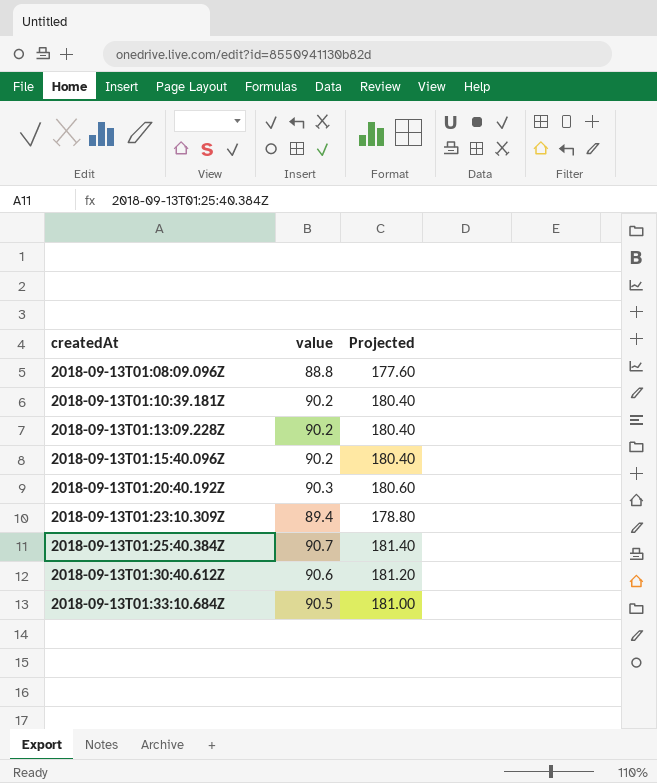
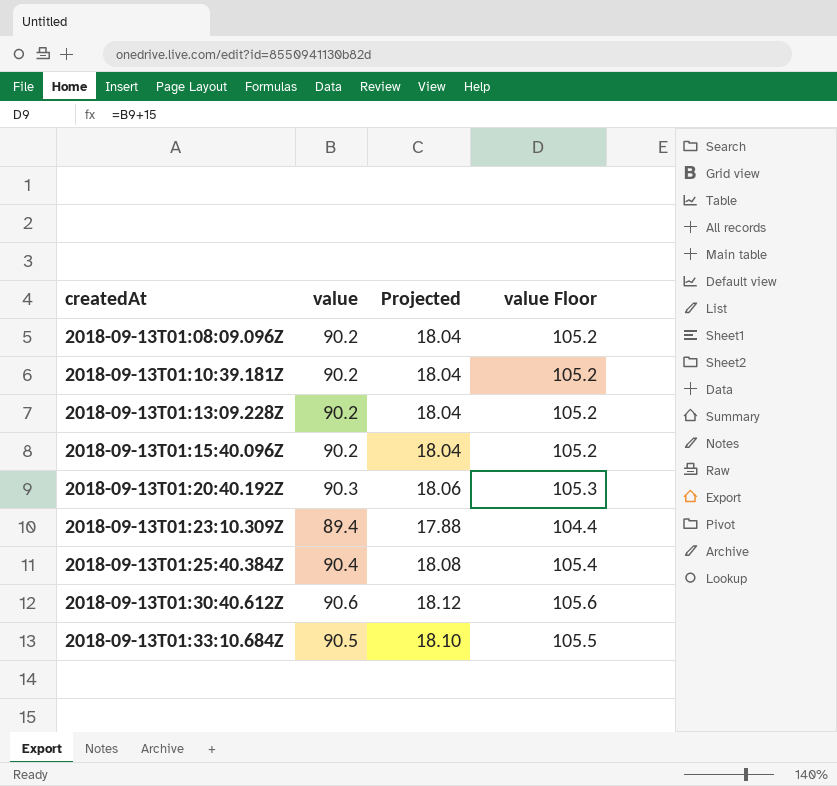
column Projected | formula: [value] * 2 -> [value] * 0.2
column value Floor | formula: none -> [value] + 15
2018-09-13T01:08:09.096Z | value: 88.8 -> 90.2
2018-09-13T01:25:40.384Z | value: 90.7 -> 90.4

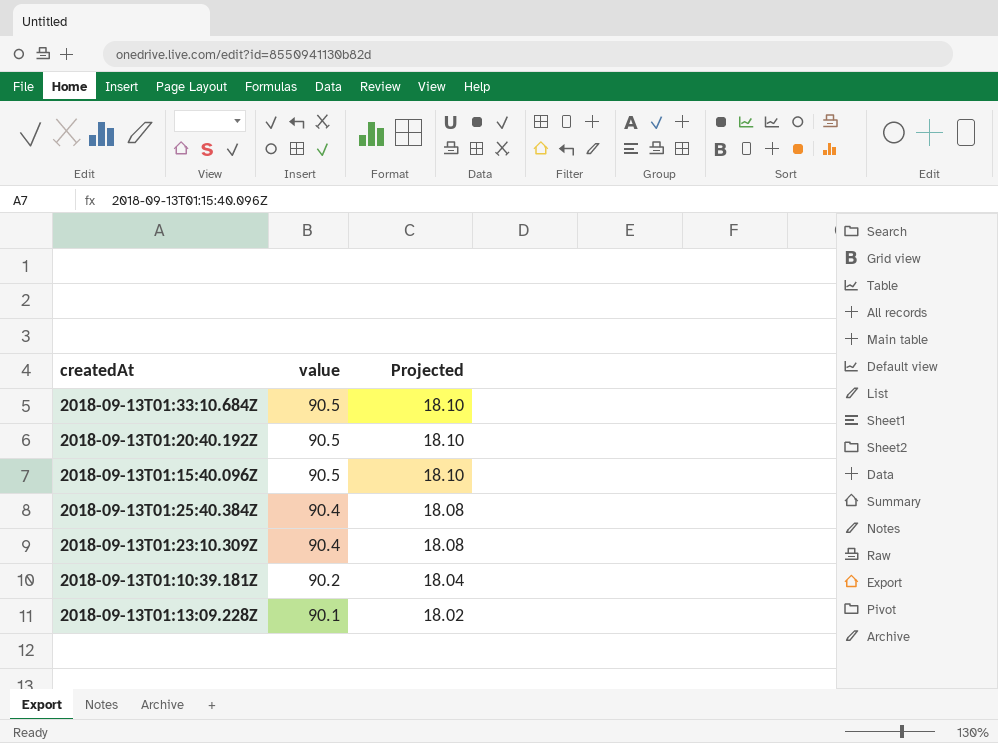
row order: createdAt ascending -> value descending
column value Floor | formula: [value] + 15 -> none
row 2018-09-13T01:08:09.096Z: 90.2 | 18.04 | 105.2 -> none
row 2018-09-13T01:30:40.612Z: 90.6 | 18.12 | 105.6 -> none
2018-09-13T01:20:40.192Z | value: 90.3 -> 90.5
2018-09-13T01:20:40.192Z | Projected: 18.06 -> 18.10
2018-09-13T01:15:40.096Z | value: 90.2 -> 90.5
2018-09-13T01:15:40.096Z | Projected: 18.04 -> 18.10
2018-09-13T01:23:10.309Z | value: 89.4 -> 90.4
2018-09-13T01:23:10.309Z | Projected: 17.88 -> 18.08
2018-09-13T01:13:09.228Z | value: 90.2 -> 90.1
2018-09-13T01:13:09.228Z | Projected: 18.04 -> 18.02

